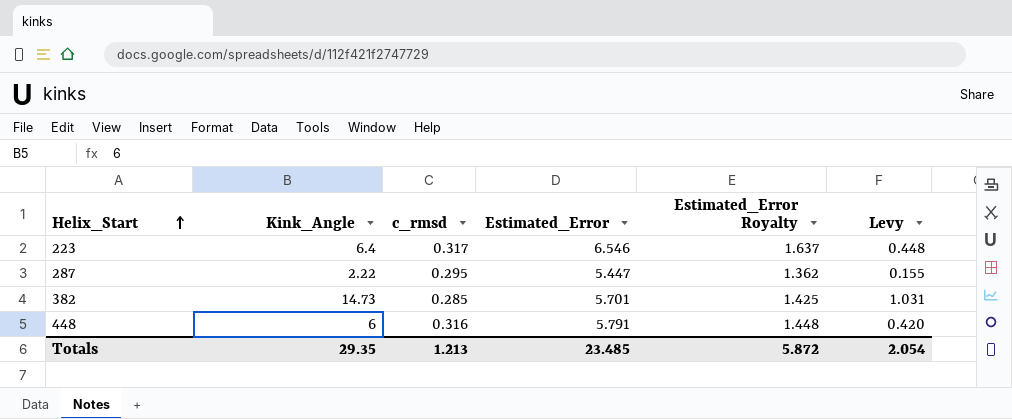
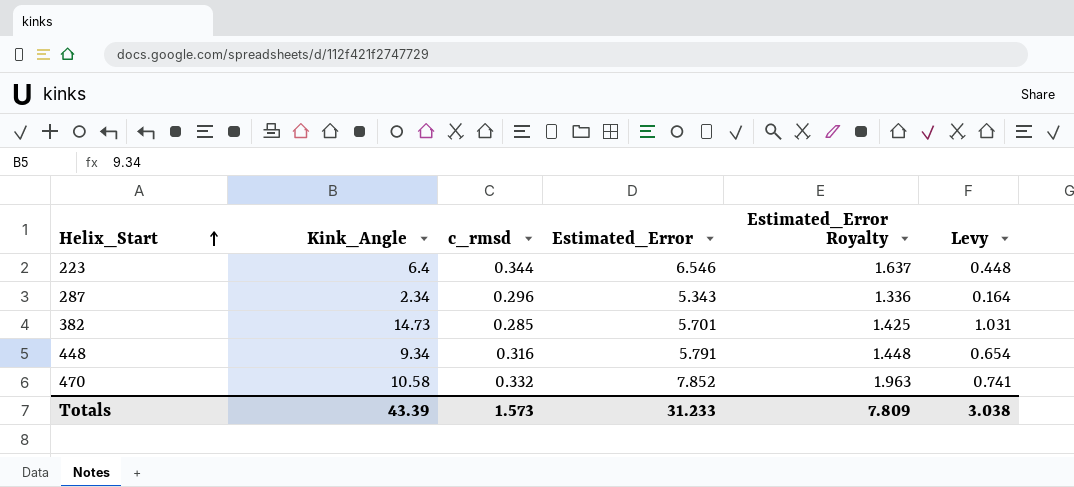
223 | c_rmsd: 0.317 -> 0.344
287 | Kink_Angle: 2.22 -> 2.34
287 | c_rmsd: 0.295 -> 0.296
287 | Estimated_Error: 5.447 -> 5.343
287 | Estimated_Error Royalty: 1.362 -> 1.336
287 | Levy: 0.155 -> 0.164
448 | Kink_Angle: 6 -> 9.34
448 | Levy: 0.420 -> 0.654
row 470: none -> 10.58 | 0.332 | 7.852 | 1.963 | 0.741
Totals | Kink_Angle: 29.35 -> 43.39
Totals | c_rmsd: 1.213 -> 1.573
Totals | Estimated_Error: 23.485 -> 31.233
Totals | Estimated_Error Royalty: 5.872 -> 7.809
Totals | Levy: 2.054 -> 3.038

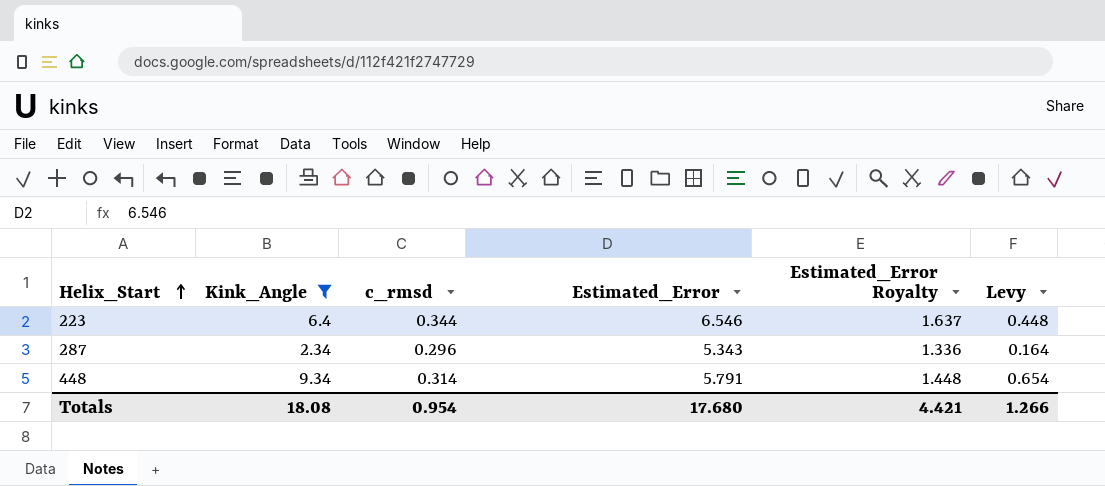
filter: none -> Kink_Angle <= 9.34
448 | c_rmsd: 0.316 -> 0.314
Totals | Kink_Angle: 43.39 -> 18.08
Totals | c_rmsd: 1.573 -> 0.954
Totals | Estimated_Error: 31.233 -> 17.680
Totals | Estimated_Error Royalty: 7.809 -> 4.421
Totals | Levy: 3.038 -> 1.266

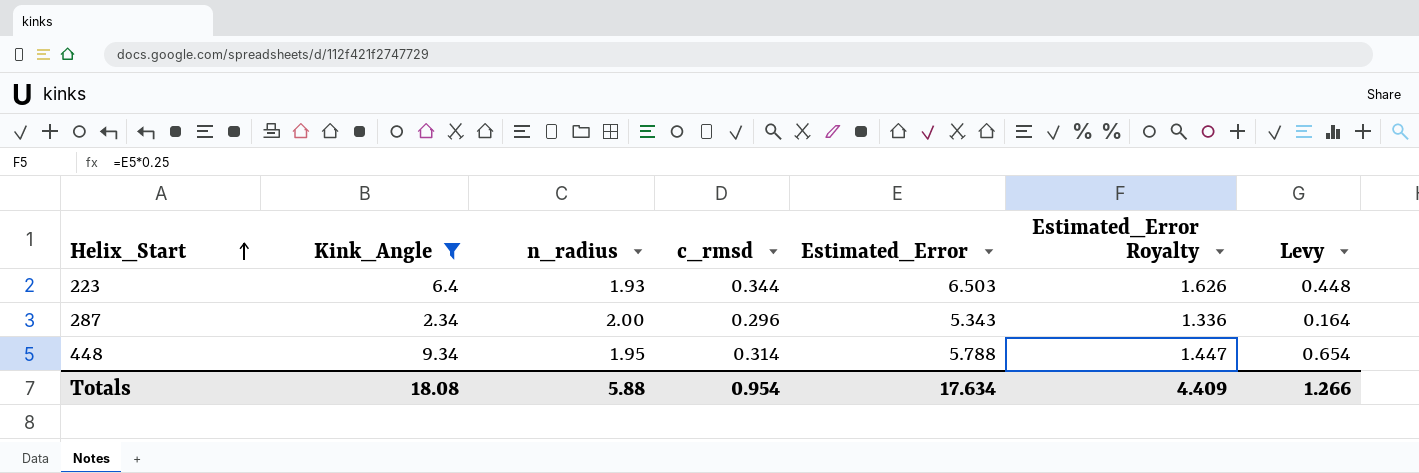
column n_radius | position: none -> 3
223 | Estimated_Error: 6.546 -> 6.503
223 | Estimated_Error Royalty: 1.637 -> 1.626
448 | Estimated_Error: 5.791 -> 5.788
448 | Estimated_Error Royalty: 1.448 -> 1.447
Totals | Estimated_Error: 17.680 -> 17.634
Totals | Estimated_Error Royalty: 4.421 -> 4.409

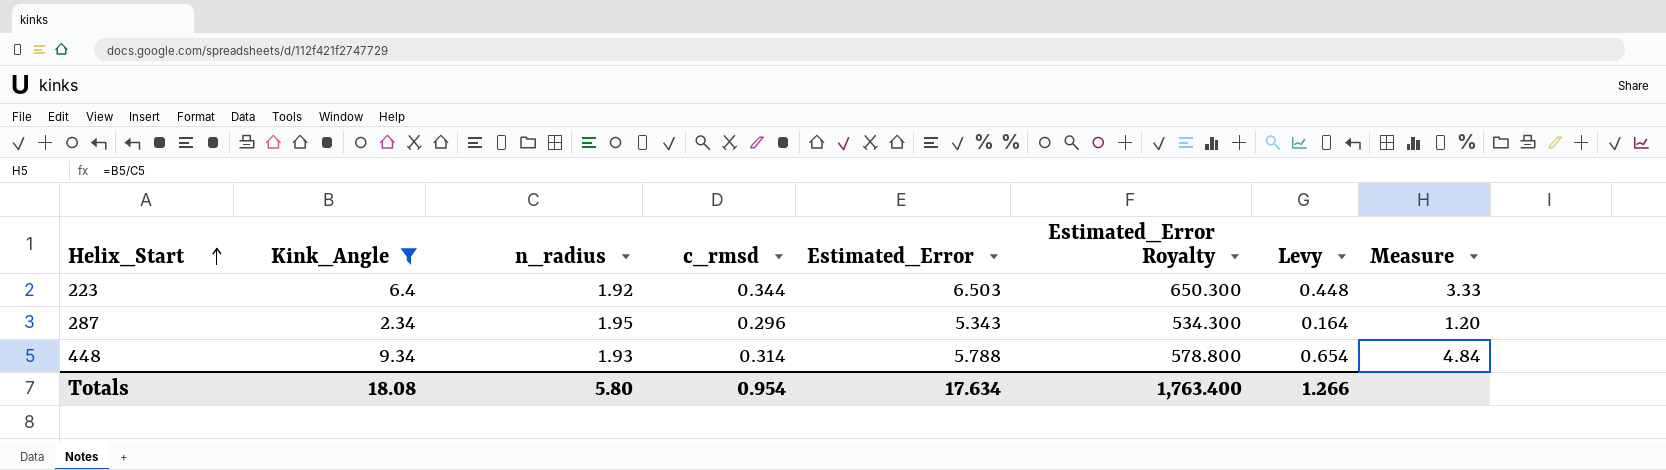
column Estimated_Error Royalty | formula: [Estimated_Error] * 0.25 -> [Estimated_Error] * 100
column Measure | formula: none -> [Kink_Angle] / [n_radius]
223 | n_radius: 1.93 -> 1.92
287 | n_radius: 2.00 -> 1.95
448 | n_radius: 1.95 -> 1.93
Totals | n_radius: 5.88 -> 5.80
Totals | Estimated_Error Royalty: 4.409 -> 1,763.400

